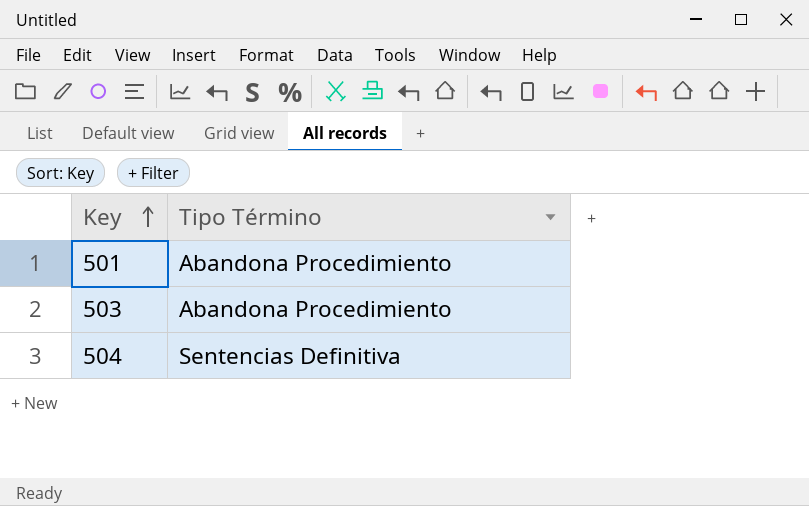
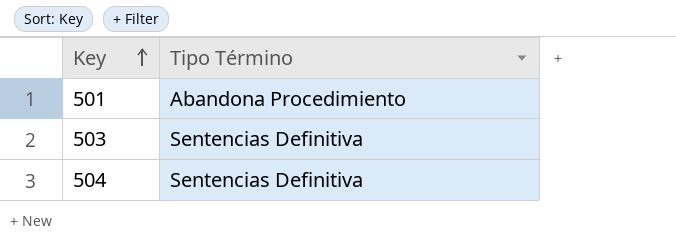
503 | Tipo Término: Abandona Procedimiento -> Sentencias Definitiva

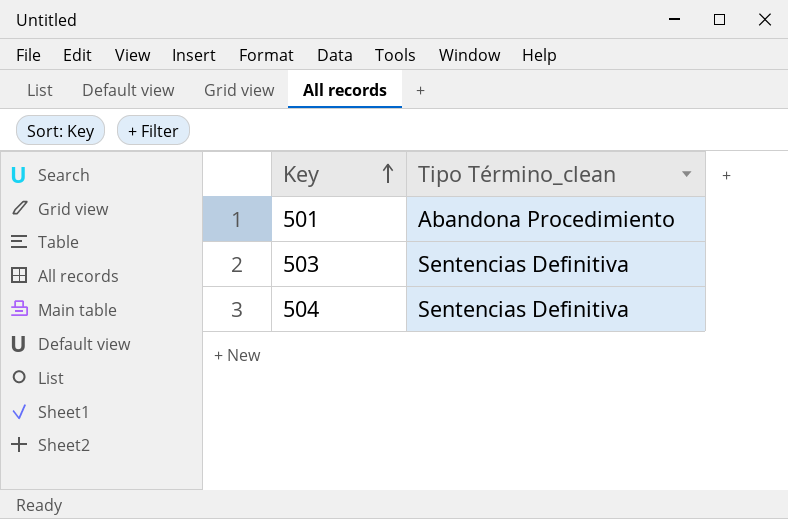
column name: Tipo Término -> Tipo Término_clean

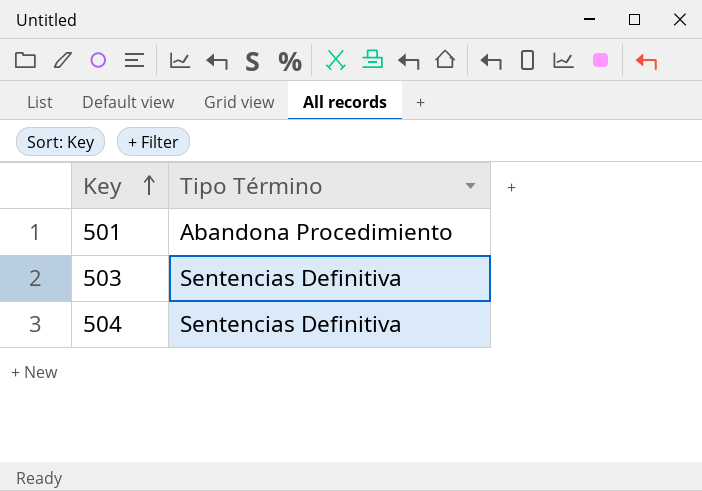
column name: Tipo Término_clean -> Tipo Término

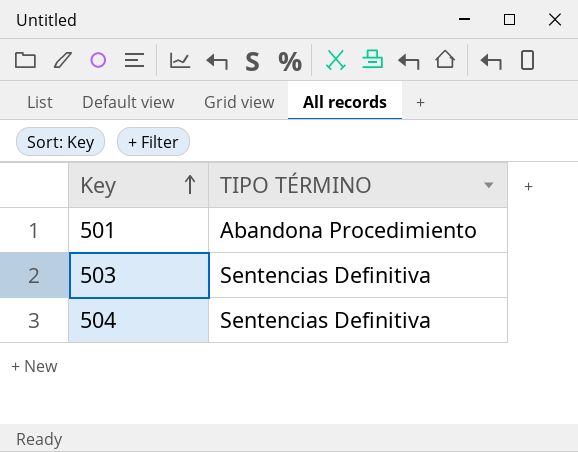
column name: Tipo Término -> TIPO TÉRMINO

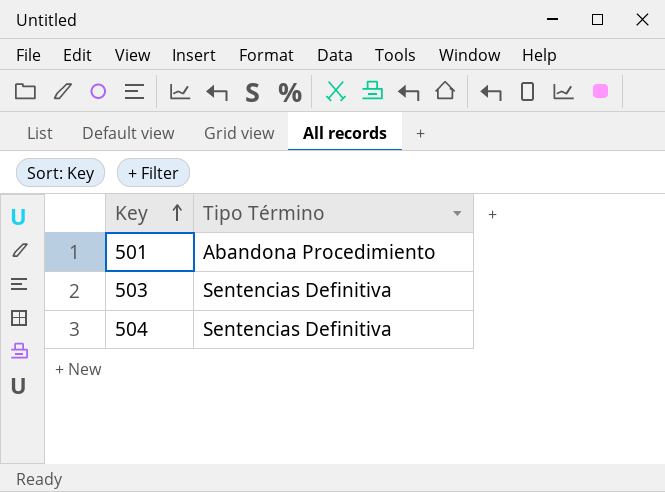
column name: TIPO TÉRMINO -> Tipo Término

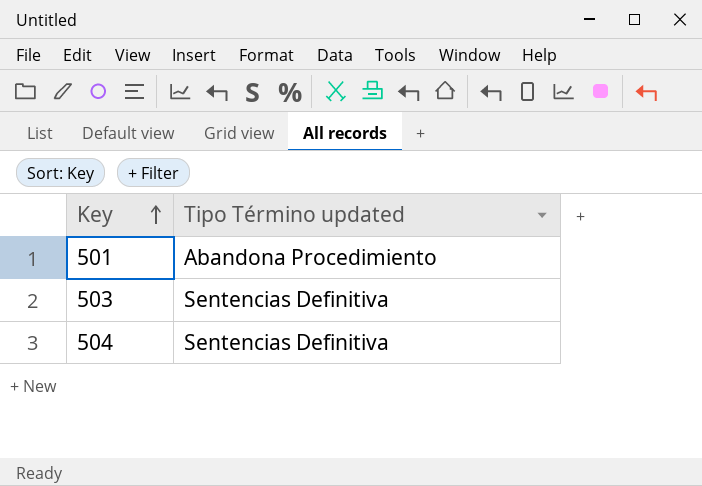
column name: Tipo Término -> Tipo Término updated

